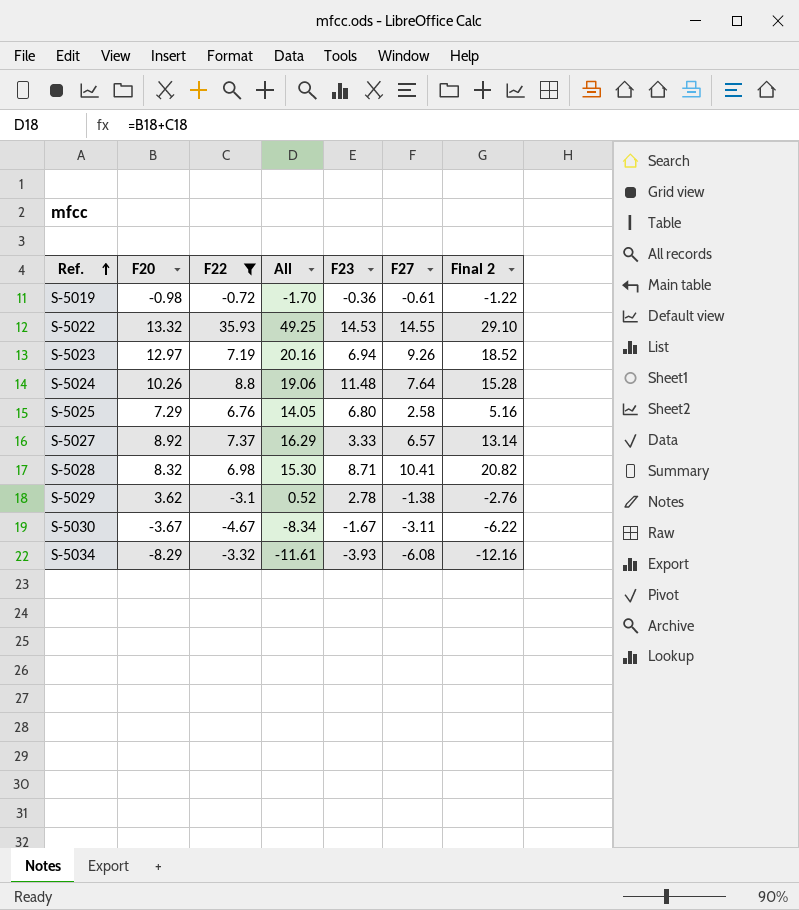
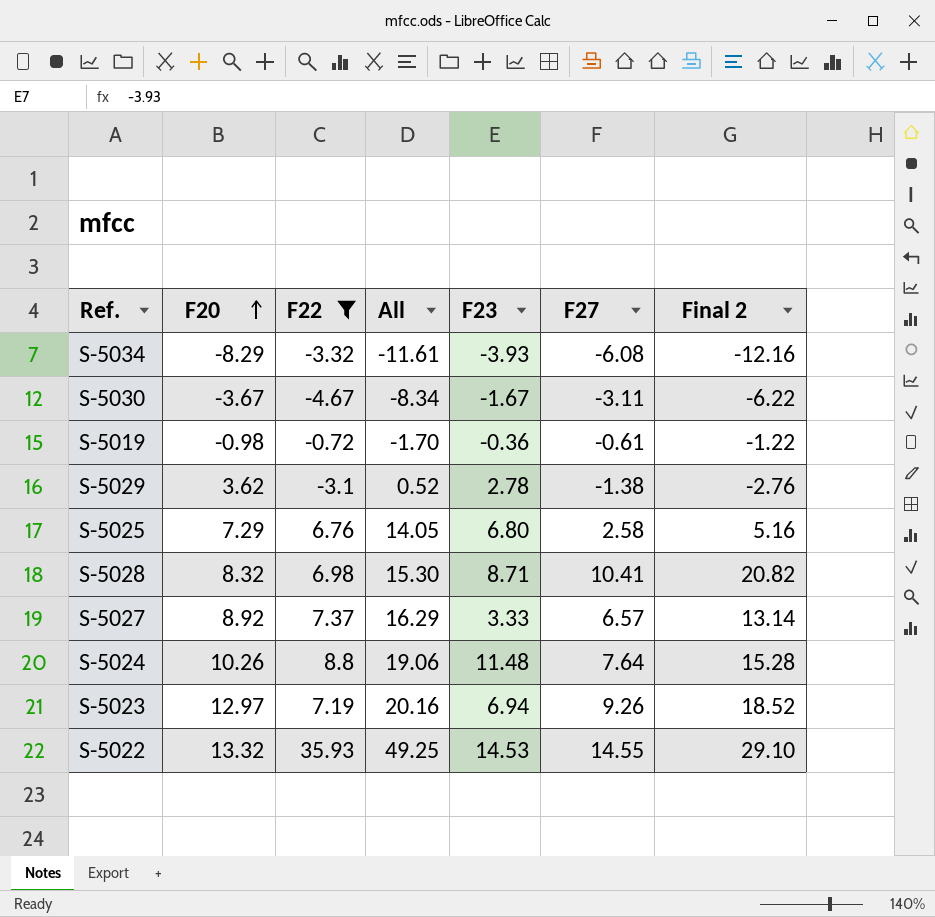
row order: Ref. ascending -> F20 ascending

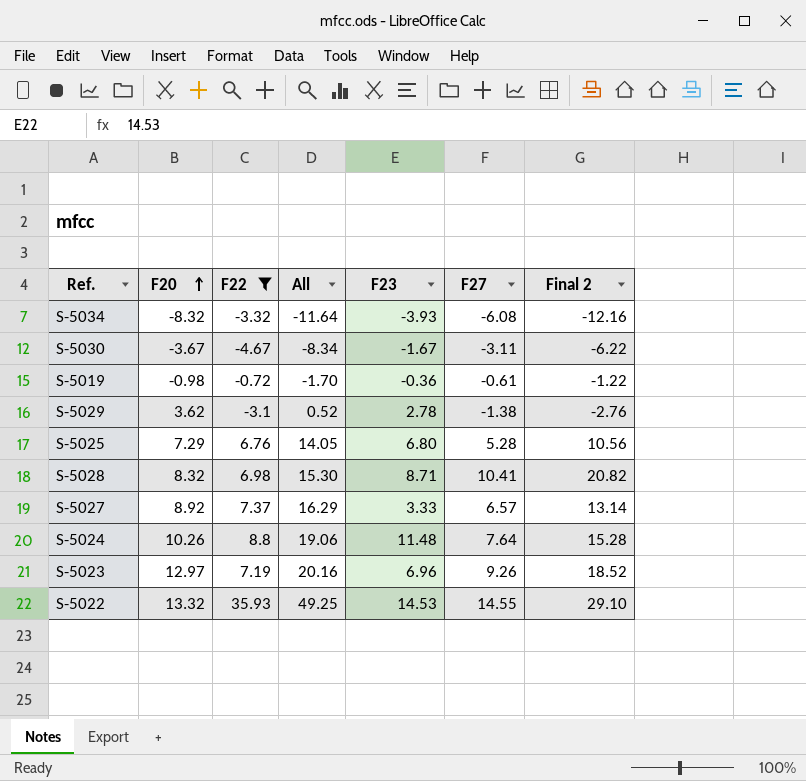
S-5034 | F20: -8.29 -> -8.32
S-5034 | All: -11.61 -> -11.64
S-5025 | F27: 2.58 -> 5.28
S-5025 | Final 2: 5.16 -> 10.56
S-5023 | F23: 6.94 -> 6.96

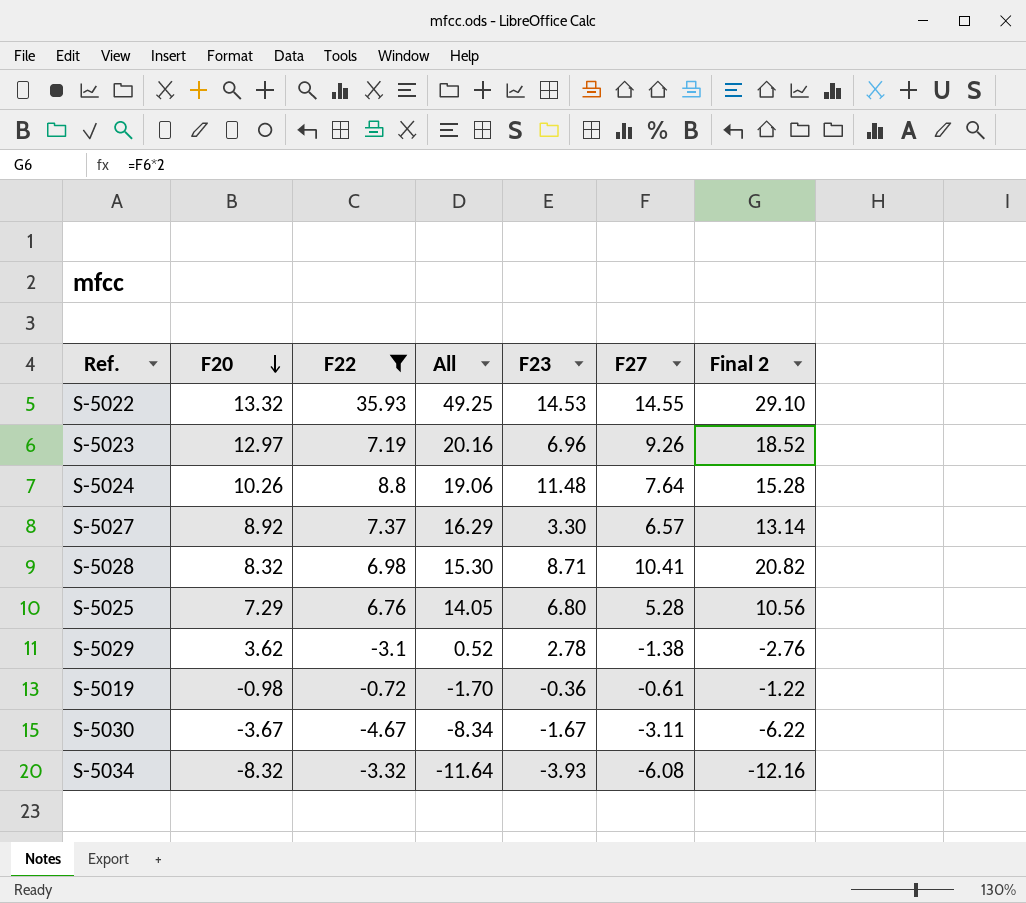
row order: F20 ascending -> F20 descending
S-5027 | F23: 3.33 -> 3.30

